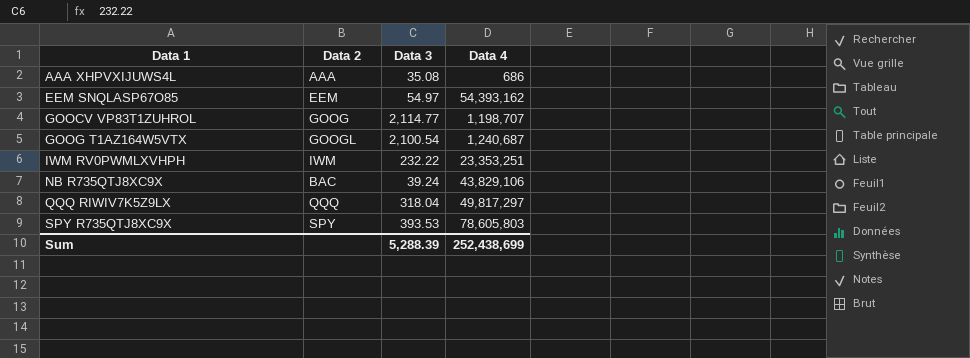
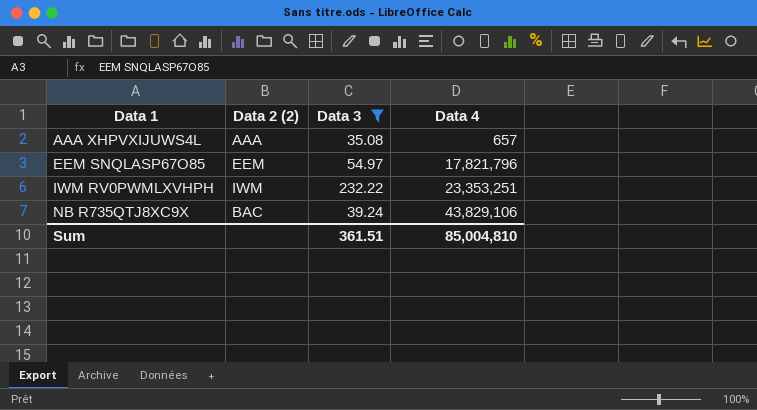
filter: none -> Data 3 <= 232.22
column name: Data 2 -> Data 2 (2)
AAA XHPVXIJUWS4L | Data 4: 686 -> 657
EEM SNQLASP67O85 | Data 4: 54,393,162 -> 17,821,796
Sum | Data 3: 5,288.39 -> 361.51
Sum | Data 4: 252,438,699 -> 85,004,810

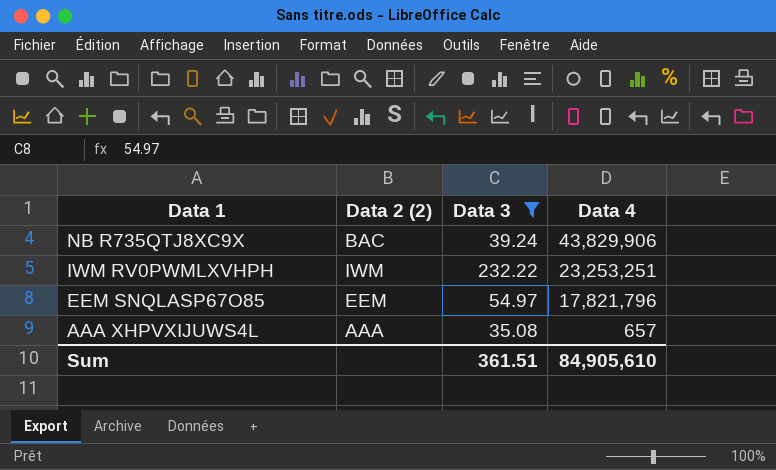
row order: Data 1 ascending -> Data 1 descending
NB R735QTJ8XC9X | Data 4: 43,829,106 -> 43,829,906
IWM RV0PWMLXVHPH | Data 4: 23,353,251 -> 23,253,251
Sum | Data 4: 85,004,810 -> 84,905,610

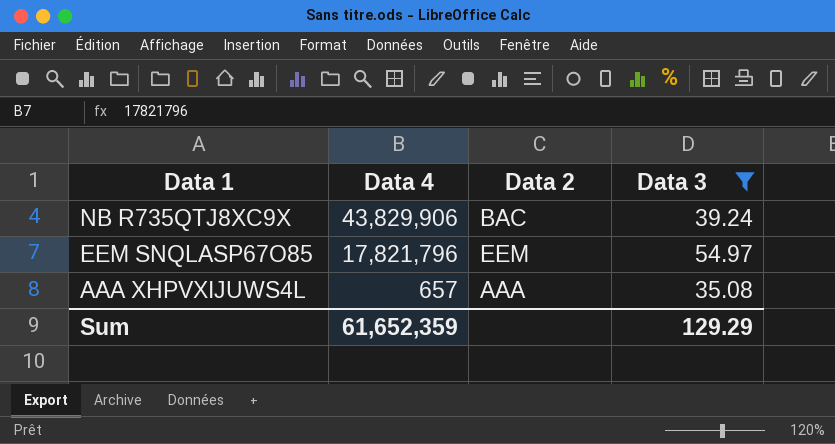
column Data 4 | position: 4 -> 2
column name: Data 2 (2) -> Data 2
row IWM RV0PWMLXVHPH: IWM | 232.22 | 23,253,251 -> none
Sum | Data 4: 84,905,610 -> 61,652,359
Sum | Data 3: 361.51 -> 129.29

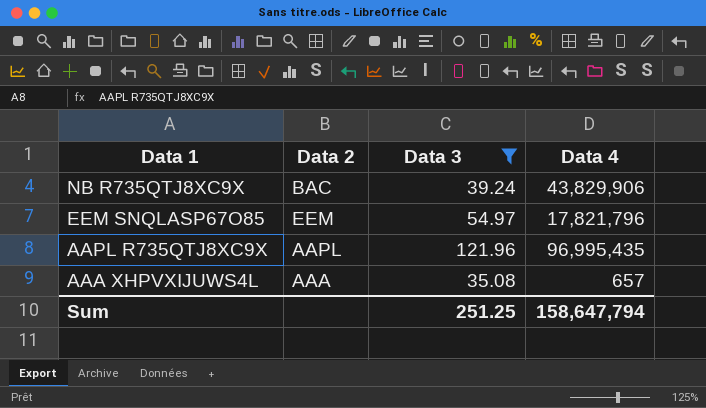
column Data 4 | position: 2 -> 4
row AAPL R735QTJ8XC9X: none -> AAPL | 121.96 | 96,995,435
Sum | Data 3: 129.29 -> 251.25
Sum | Data 4: 61,652,359 -> 158,647,794

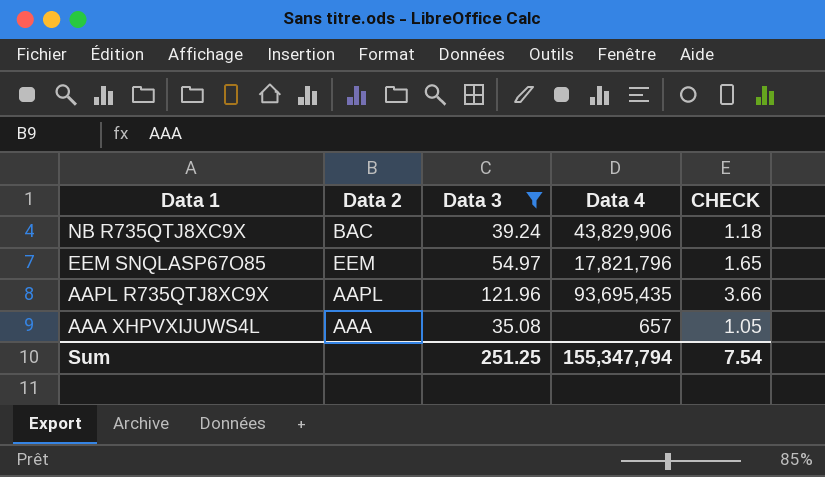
column CHECK | formula: none -> [Data 3] * 0.03
AAPL R735QTJ8XC9X | Data 4: 96,995,435 -> 93,695,435
Sum | Data 4: 158,647,794 -> 155,347,794

